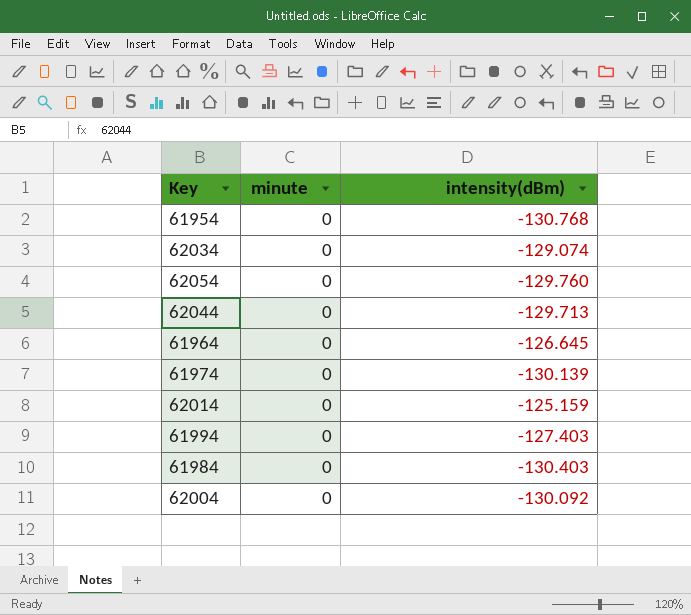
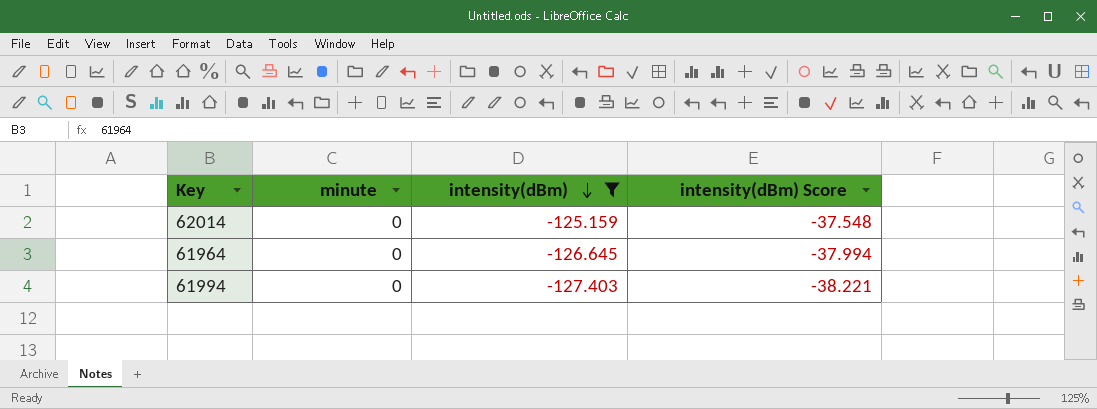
filter: none -> intensity(dBm) >= -127.403
row order: none -> intensity(dBm) descending
column intensity(dBm) Score | formula: none -> [intensity(dBm)] * 0.3

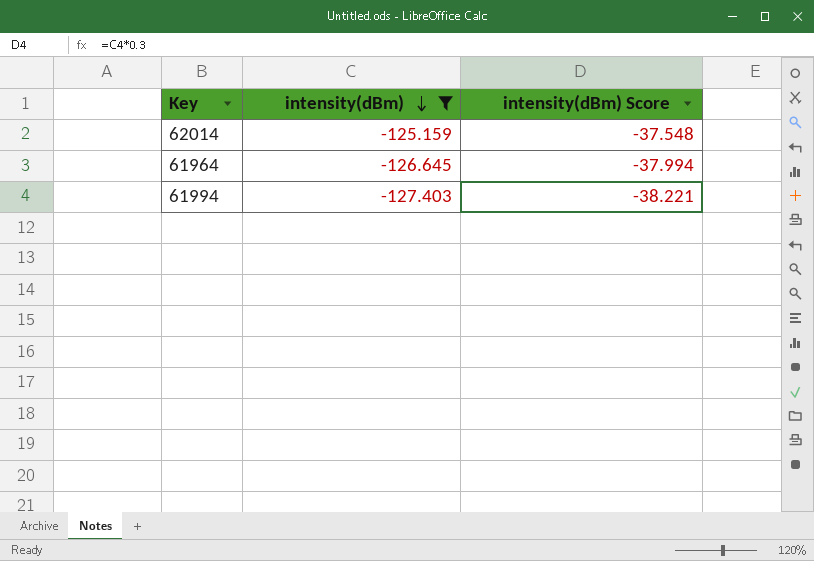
column minute | position: 2 -> none

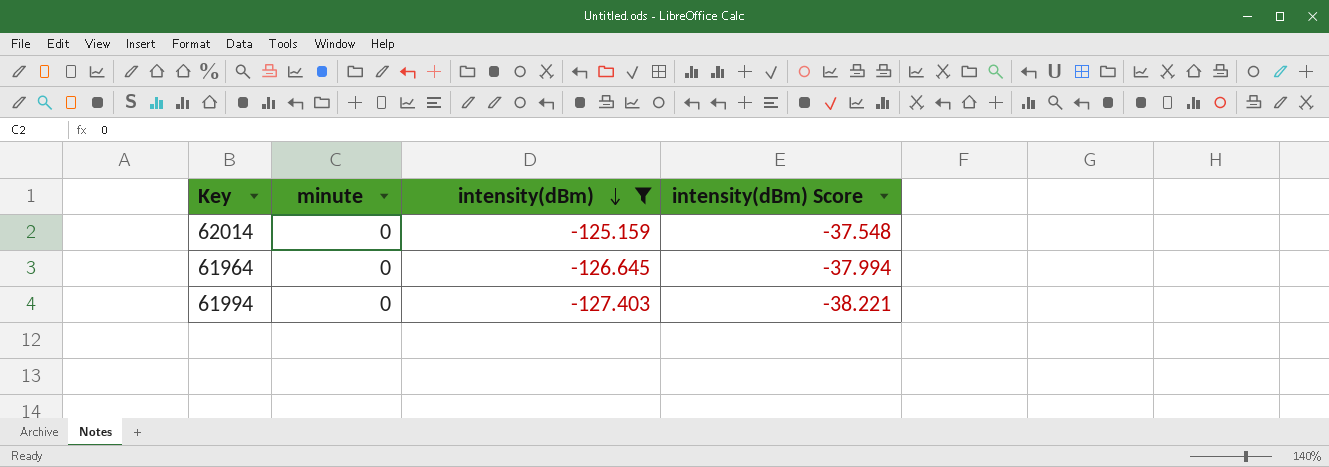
column minute | position: none -> 2

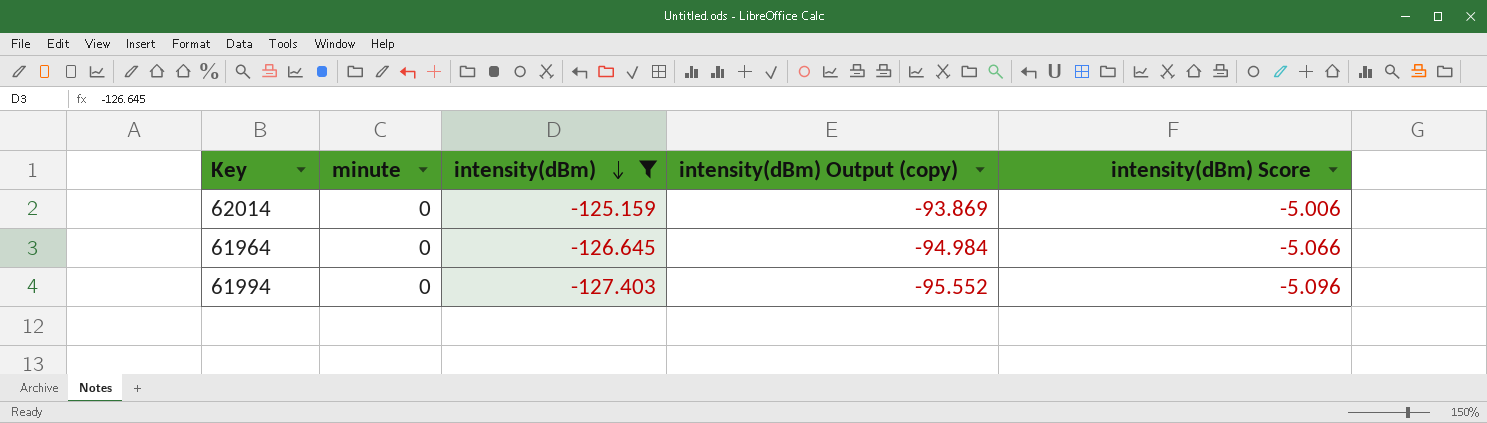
column intensity(dBm) Output (copy) | formula: none -> [intensity(dBm)] * 0.75
column intensity(dBm) Score | formula: [intensity(dBm)] * 0.3 -> [intensity(dBm)] * 0.04

